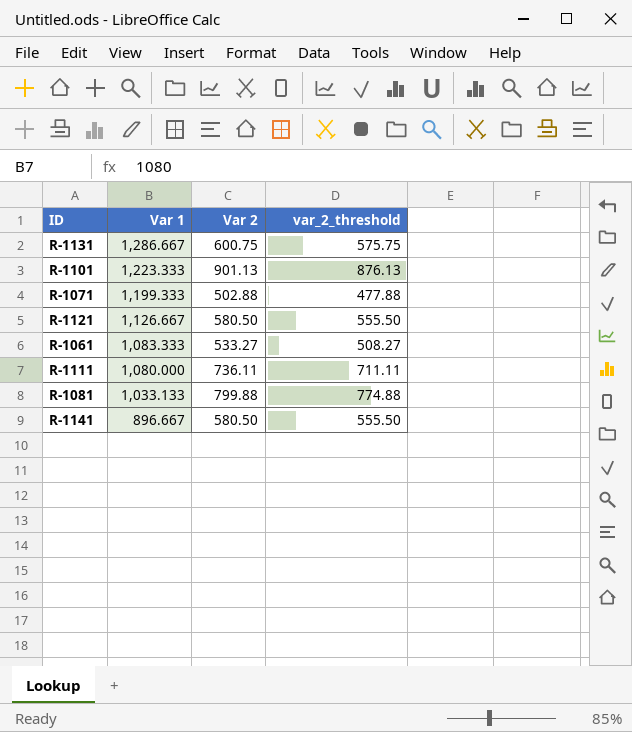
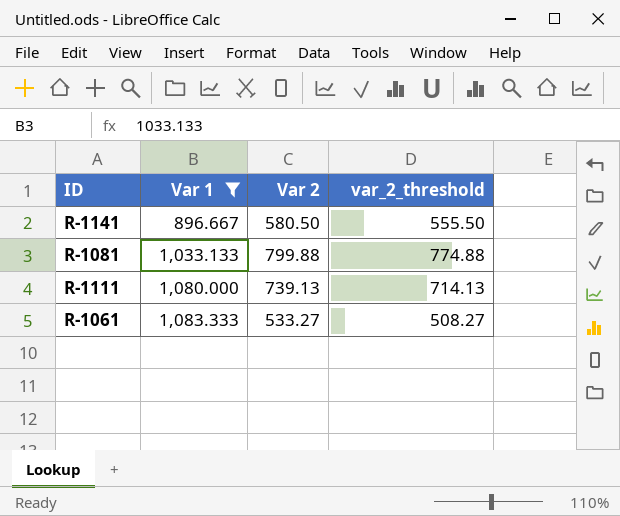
filter: none -> Var 1 <= 1,083.333
row order: Var 1 descending -> Var 1 ascending
R-1111 | Var 2: 736.11 -> 739.13
R-1111 | var_2_threshold: 711.11 -> 714.13

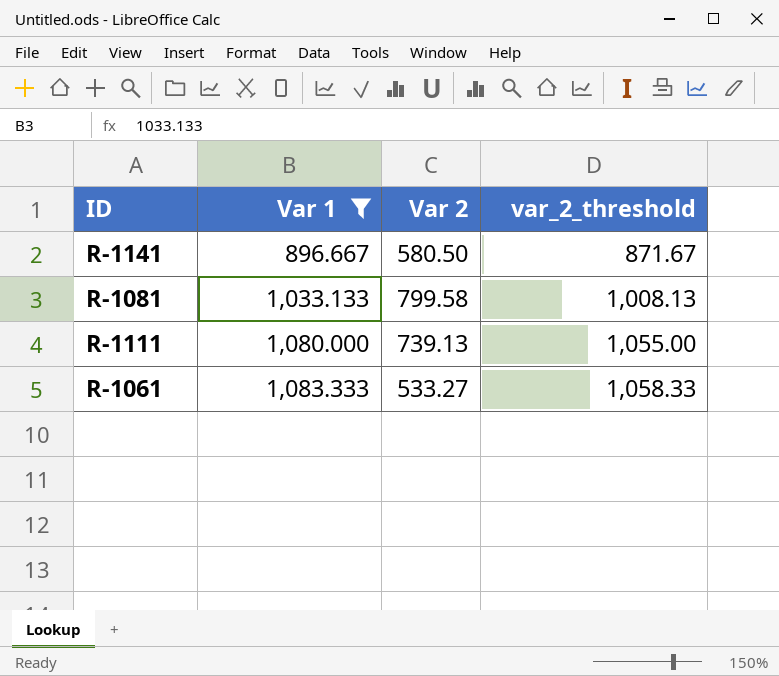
column var_2_threshold | formula: [Var 2] - 25 -> [Var 1] - 25
R-1081 | Var 2: 799.88 -> 799.58

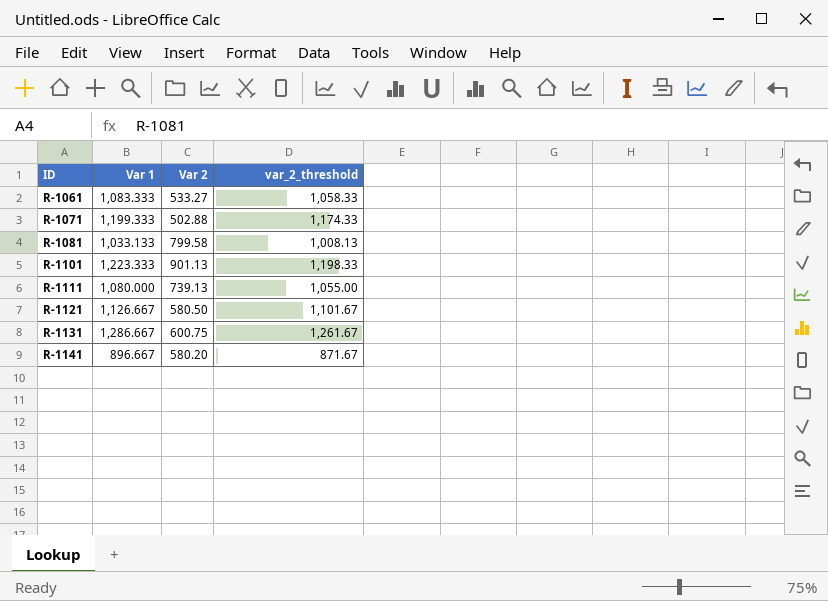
filter: Var 1 <= 1,083.333 -> none
row order: Var 1 ascending -> ID ascending
R-1141 | Var 2: 580.50 -> 580.20

